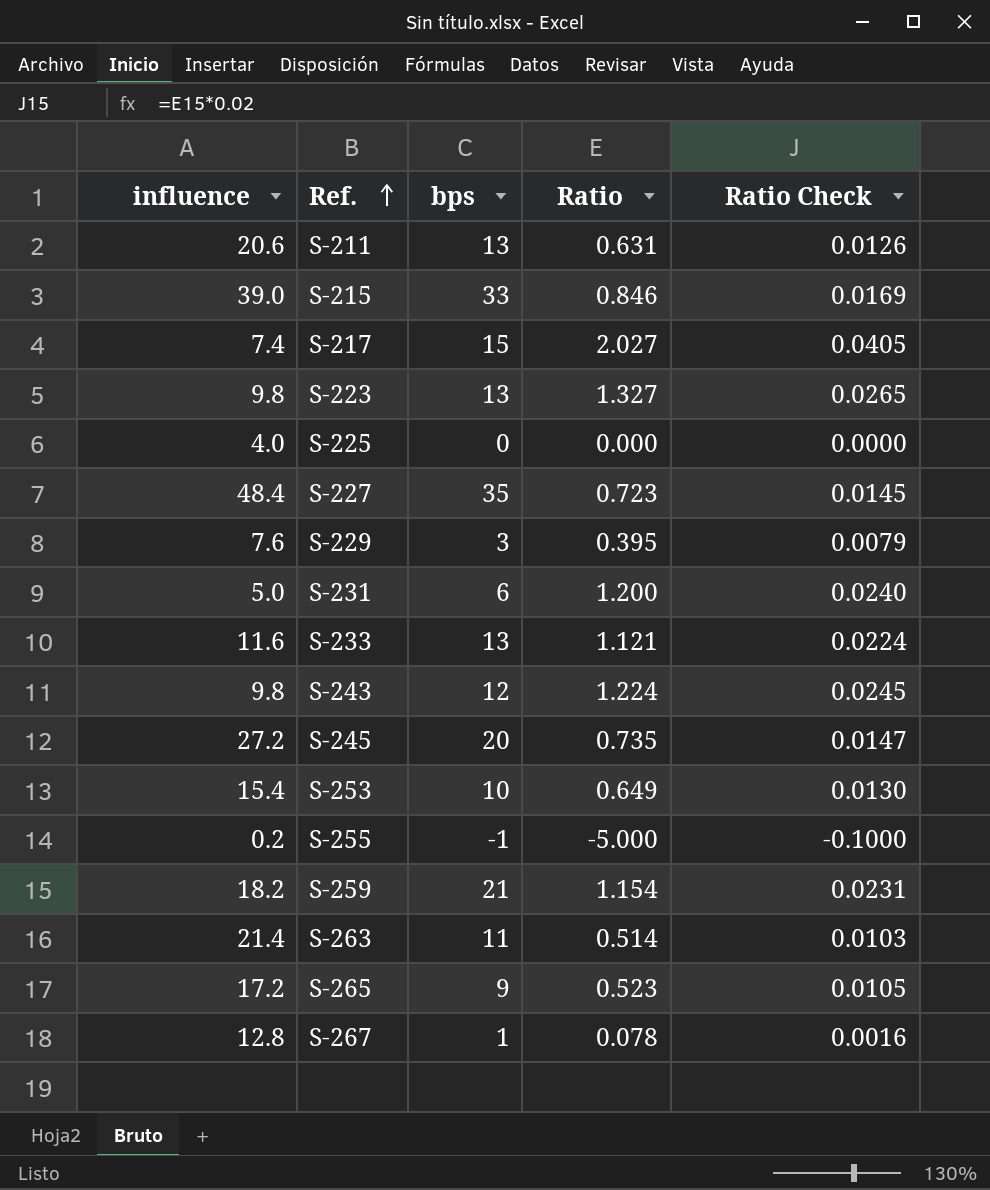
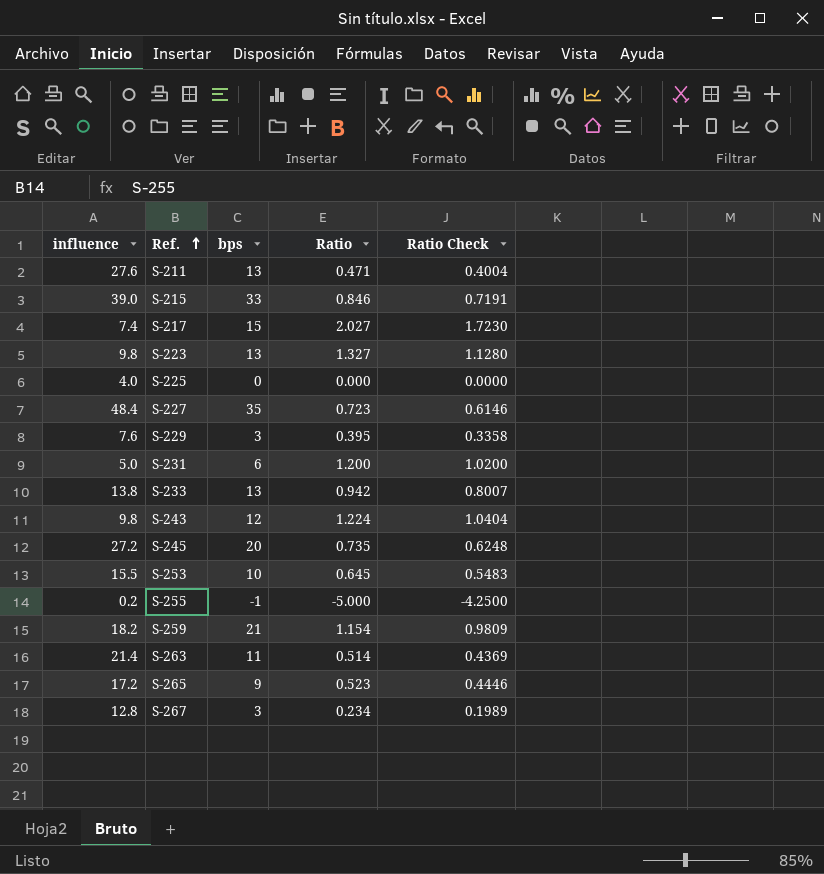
column Ratio Check | formula: [Ratio] * 0.02 -> [Ratio] * 0.85
S-211 | influence: 20.6 -> 27.6
S-211 | Ratio: 0.631 -> 0.471
S-233 | influence: 11.6 -> 13.8
S-233 | Ratio: 1.121 -> 0.942
S-253 | influence: 15.4 -> 15.5
S-253 | Ratio: 0.649 -> 0.645
S-267 | bps: 1 -> 3
S-267 | Ratio: 0.078 -> 0.234

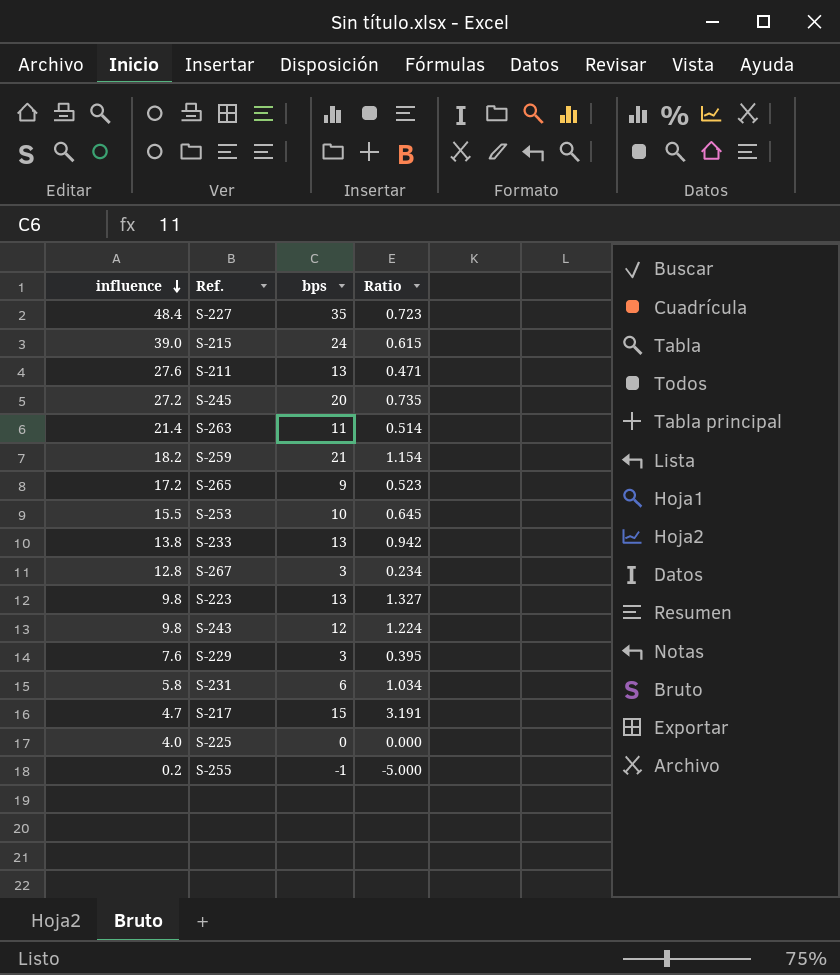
row order: Ref. ascending -> influence descending
column Ratio Check | formula: [Ratio] * 0.85 -> none
S-215 | bps: 33 -> 24
S-215 | Ratio: 0.846 -> 0.615
S-231 | influence: 5.0 -> 5.8
S-231 | Ratio: 1.200 -> 1.034
S-217 | influence: 7.4 -> 4.7
S-217 | Ratio: 2.027 -> 3.191

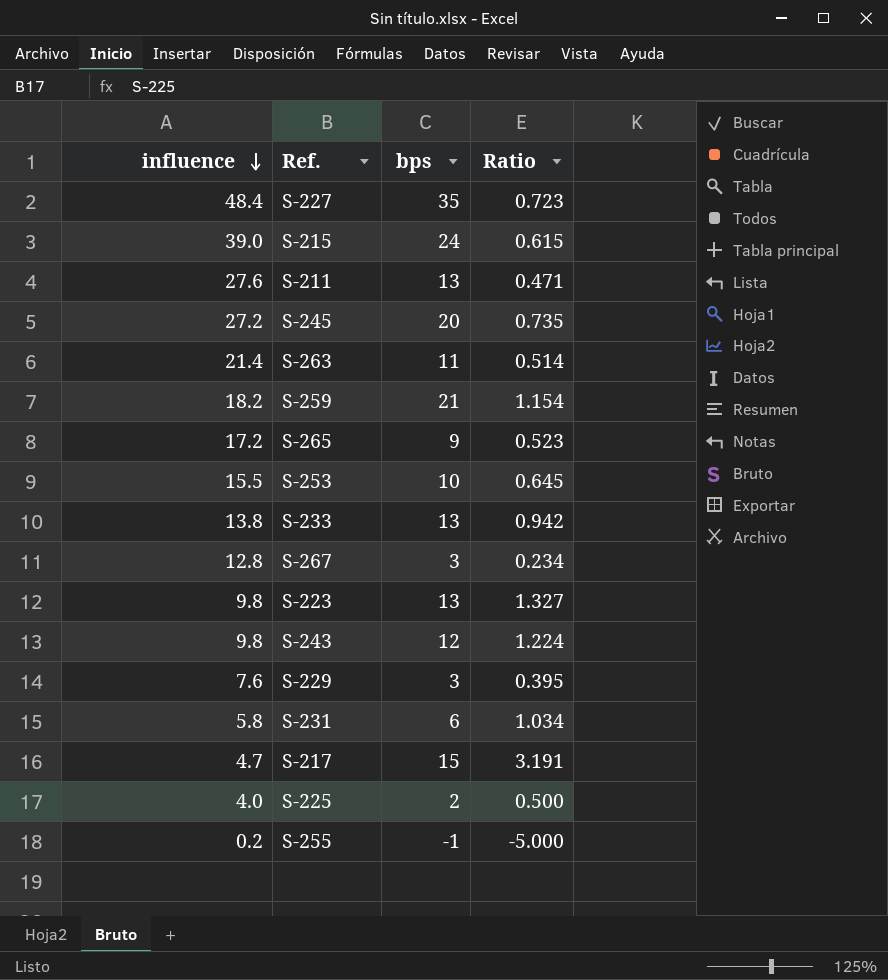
S-225 | bps: 0 -> 2
S-225 | Ratio: 0.000 -> 0.500

